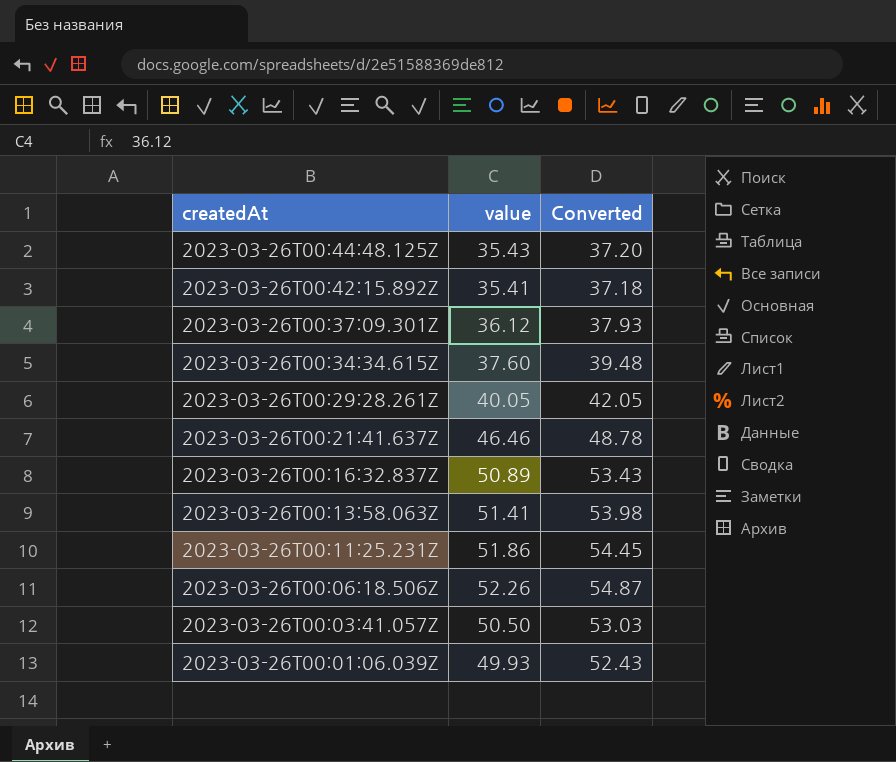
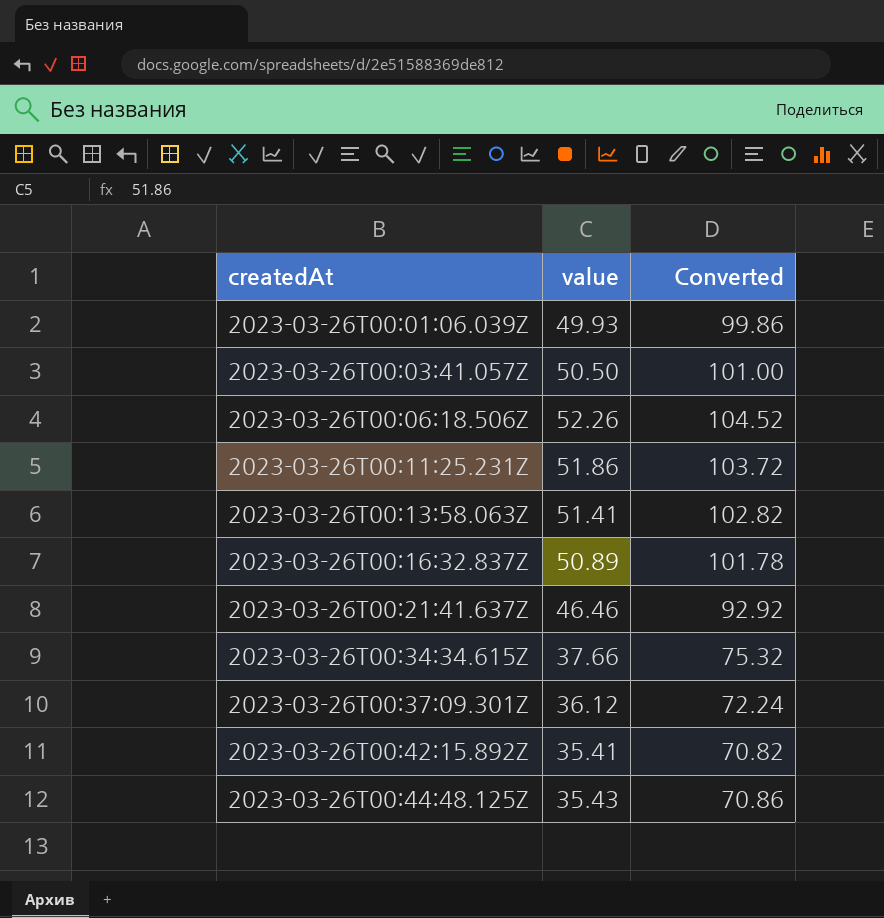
row order: createdAt descending -> createdAt ascending
column Converted | formula: [value] * 1.05 -> [value] * 2
row 2023-03-26T00:29:28.261Z: 40.05 | 42.05 -> none
2023-03-26T00:34:34.615Z | value: 37.60 -> 37.66

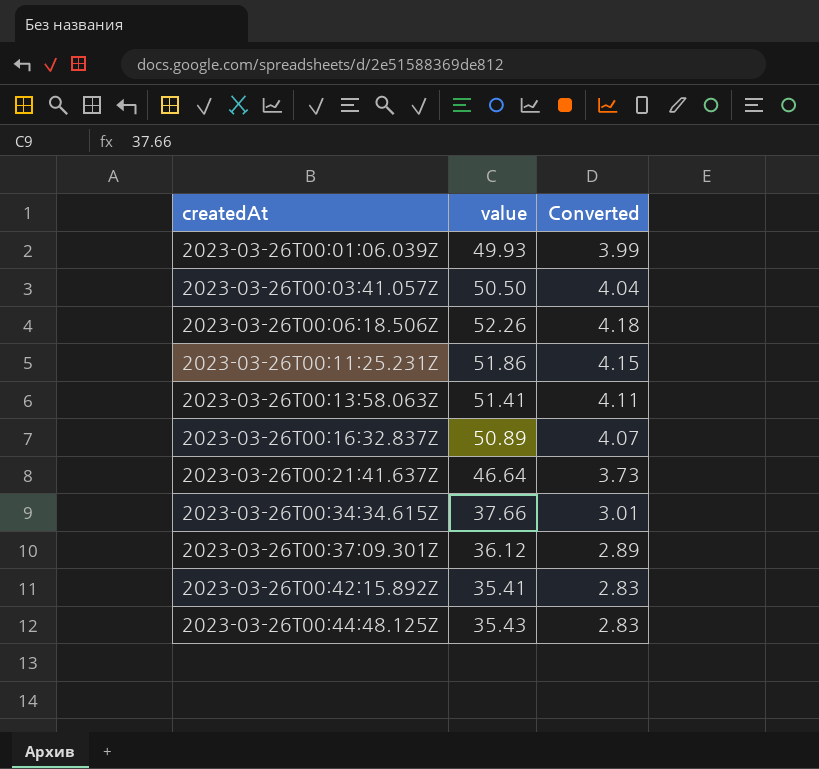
column Converted | formula: [value] * 2 -> [value] * 0.08
2023-03-26T00:21:41.637Z | value: 46.46 -> 46.64

